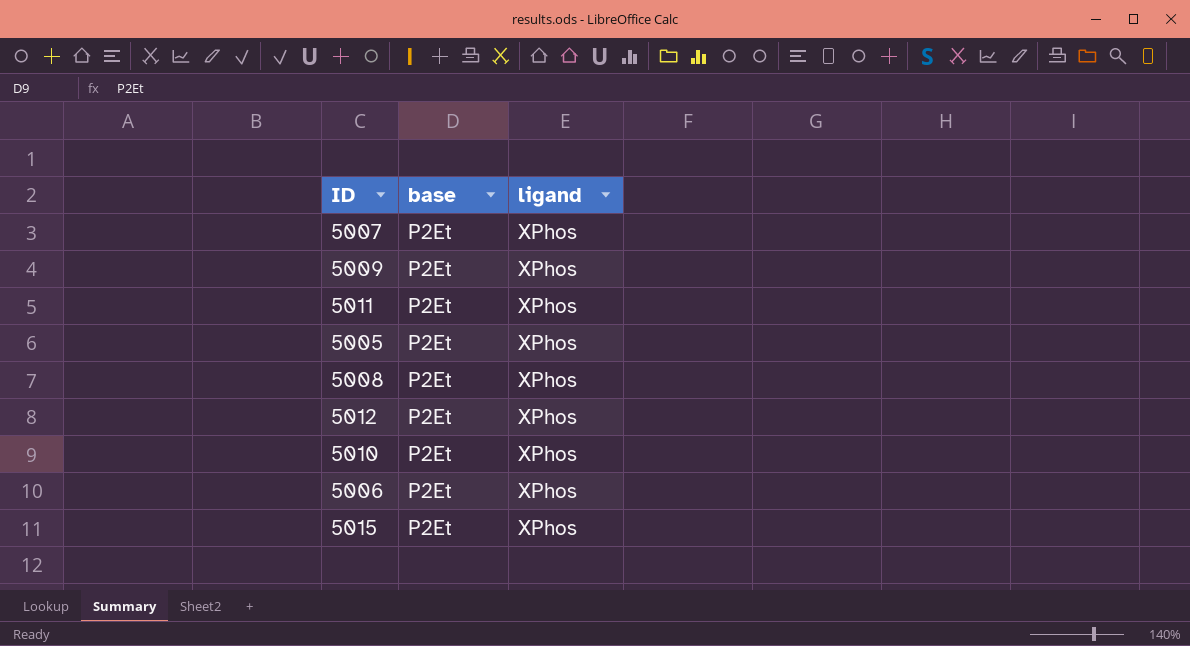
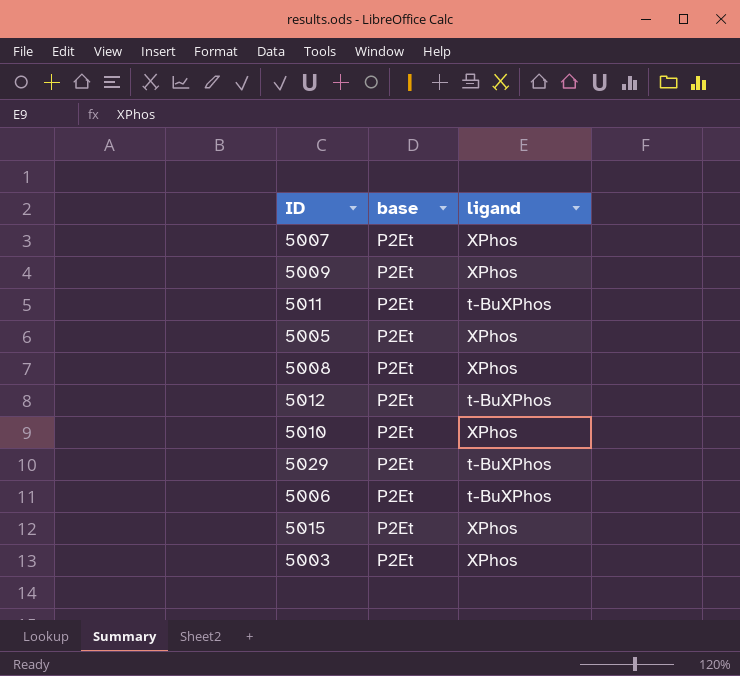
5011 | ligand: XPhos -> t-BuXPhos
5012 | ligand: XPhos -> t-BuXPhos
row 5029: none -> P2Et | t-BuXPhos
5006 | ligand: XPhos -> t-BuXPhos
row 5003: none -> P2Et | XPhos

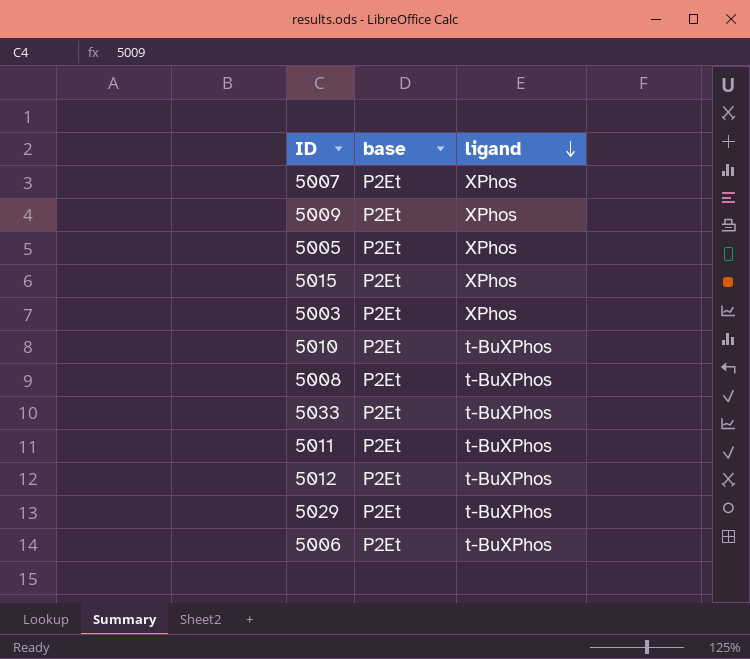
row order: none -> ligand descending
5010 | ligand: XPhos -> t-BuXPhos
5008 | ligand: XPhos -> t-BuXPhos
row 5033: none -> P2Et | t-BuXPhos

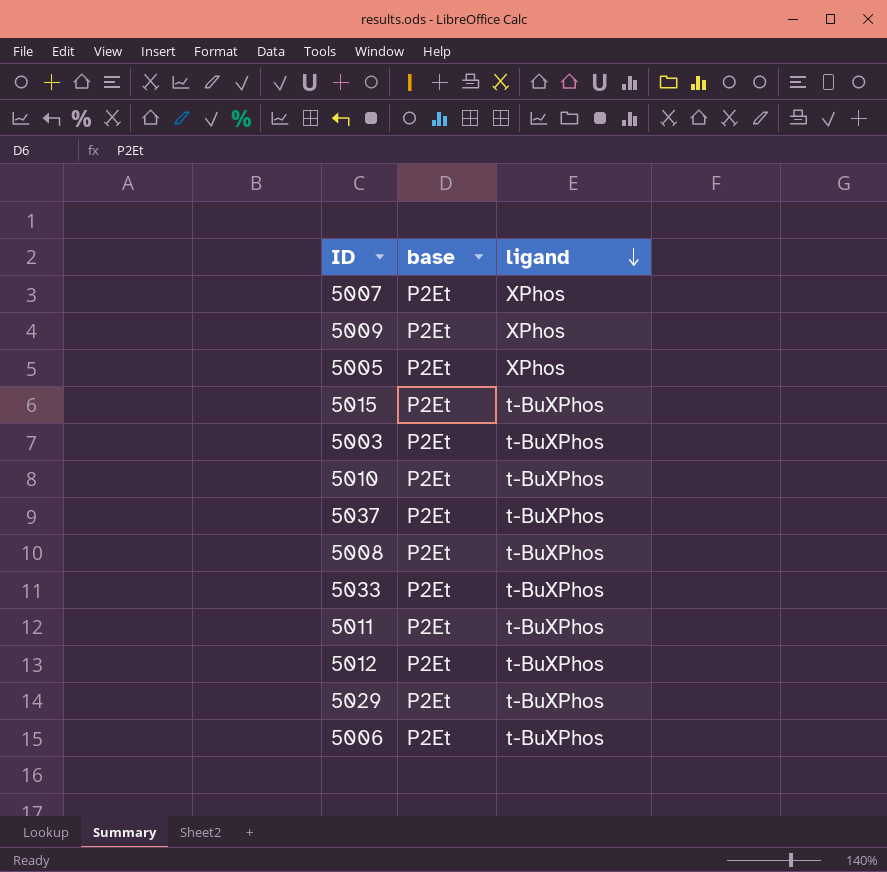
5015 | ligand: XPhos -> t-BuXPhos
5003 | ligand: XPhos -> t-BuXPhos
row 5037: none -> P2Et | t-BuXPhos

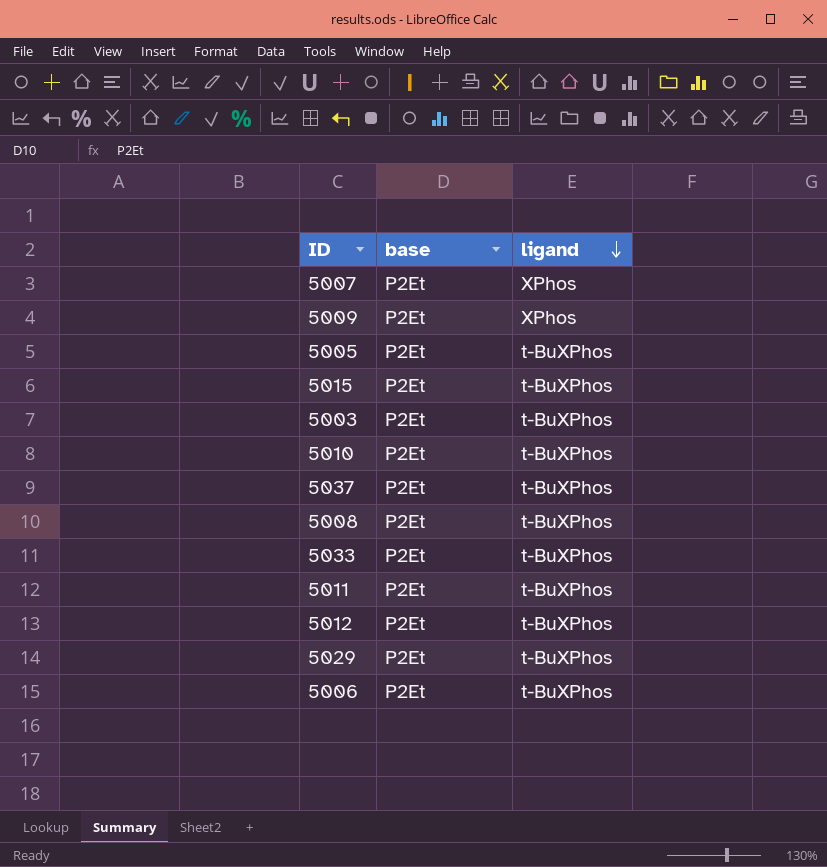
5005 | ligand: XPhos -> t-BuXPhos

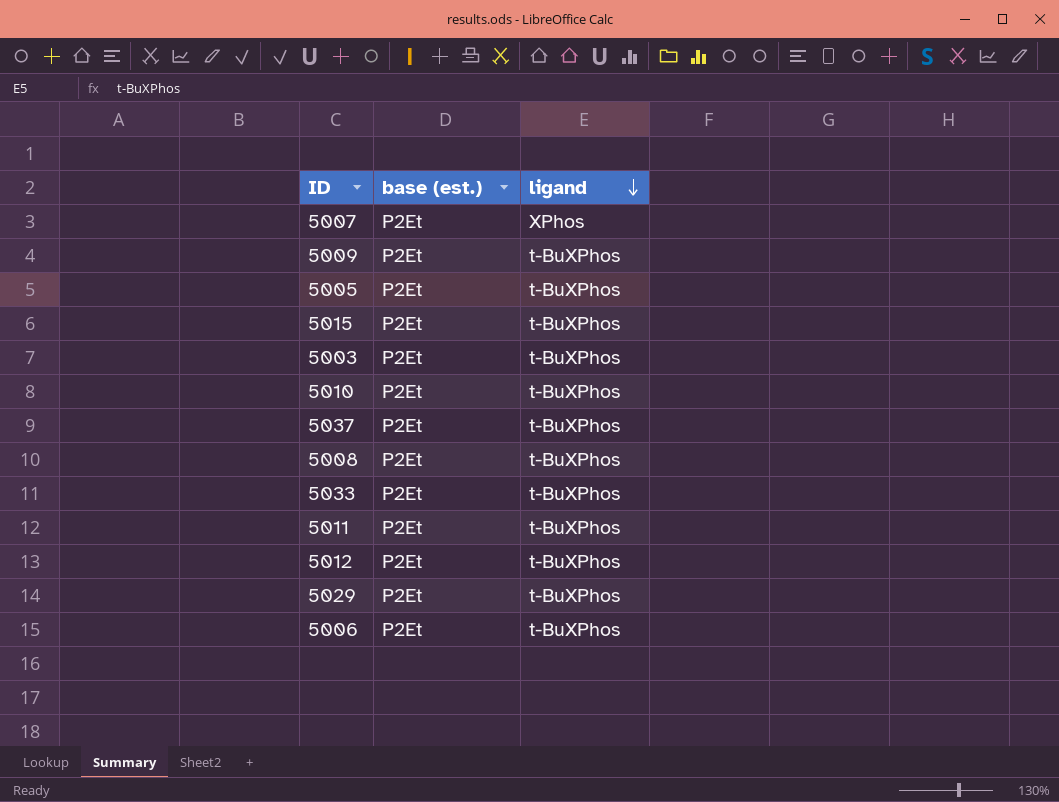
column name: base -> base (est.)
5009 | ligand: XPhos -> t-BuXPhos

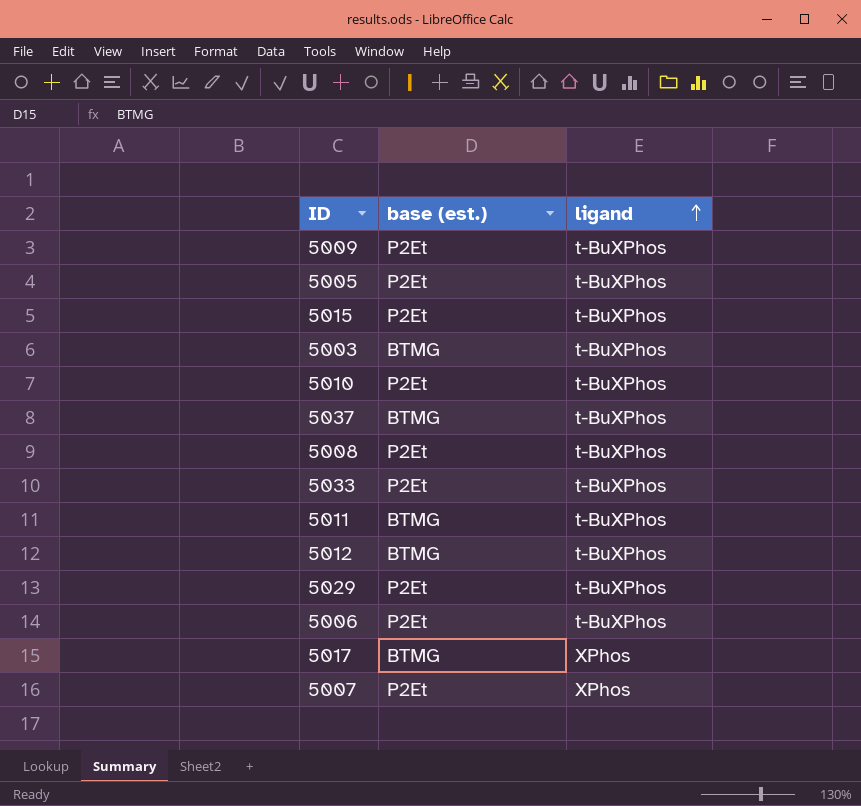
row order: ligand descending -> ligand ascending
5003 | base (est.): P2Et -> BTMG
5037 | base (est.): P2Et -> BTMG
5011 | base (est.): P2Et -> BTMG
5012 | base (est.): P2Et -> BTMG
row 5017: none -> BTMG | XPhos

